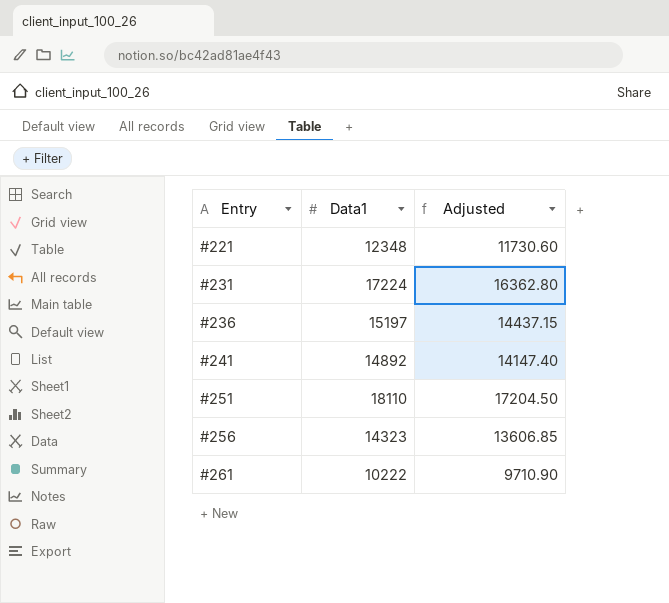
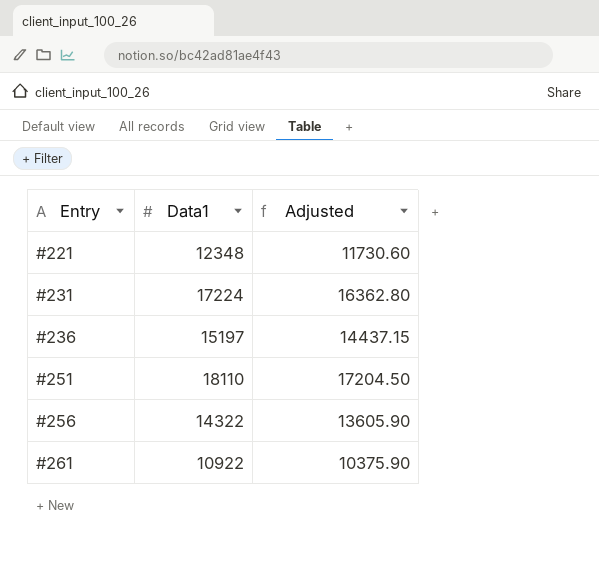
row #241: 14892 | 14147.40 -> none
#256 | Data1: 14323 -> 14322
#256 | Adjusted: 13606.85 -> 13605.90
#261 | Data1: 10222 -> 10922
#261 | Adjusted: 9710.90 -> 10375.90

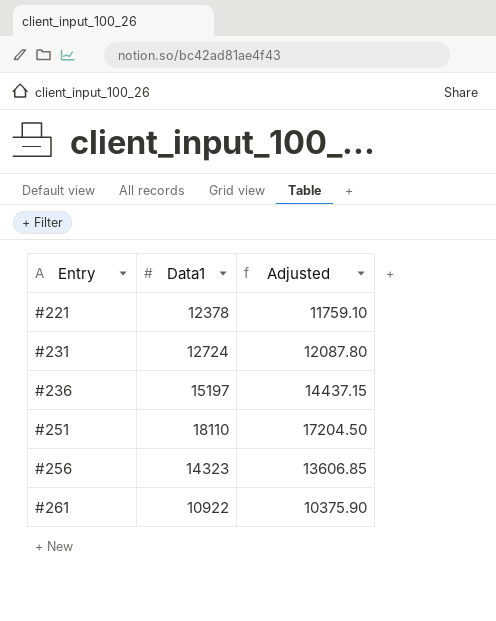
#221 | Data1: 12348 -> 12378
#221 | Adjusted: 11730.60 -> 11759.10
#231 | Data1: 17224 -> 12724
#231 | Adjusted: 16362.80 -> 12087.80
#256 | Data1: 14322 -> 14323
#256 | Adjusted: 13605.90 -> 13606.85

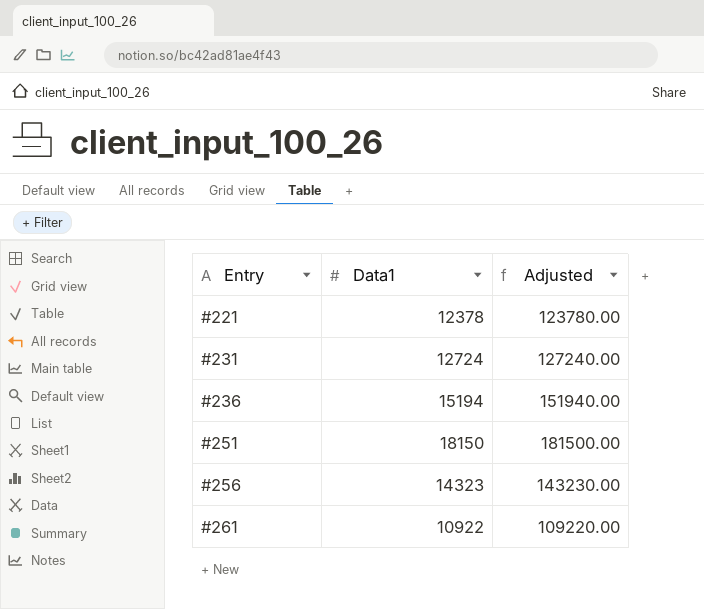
column Adjusted | formula: [Data1] * 0.95 -> [Data1] * 10
#236 | Data1: 15197 -> 15194
#251 | Data1: 18110 -> 18150

